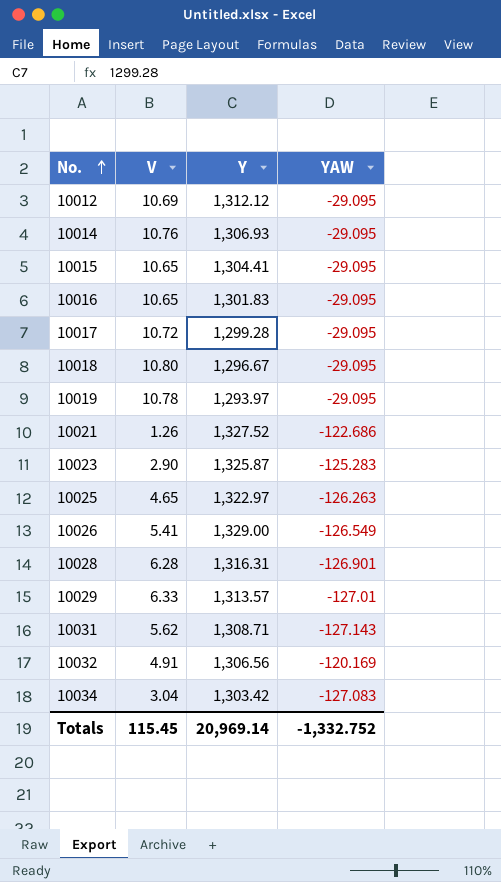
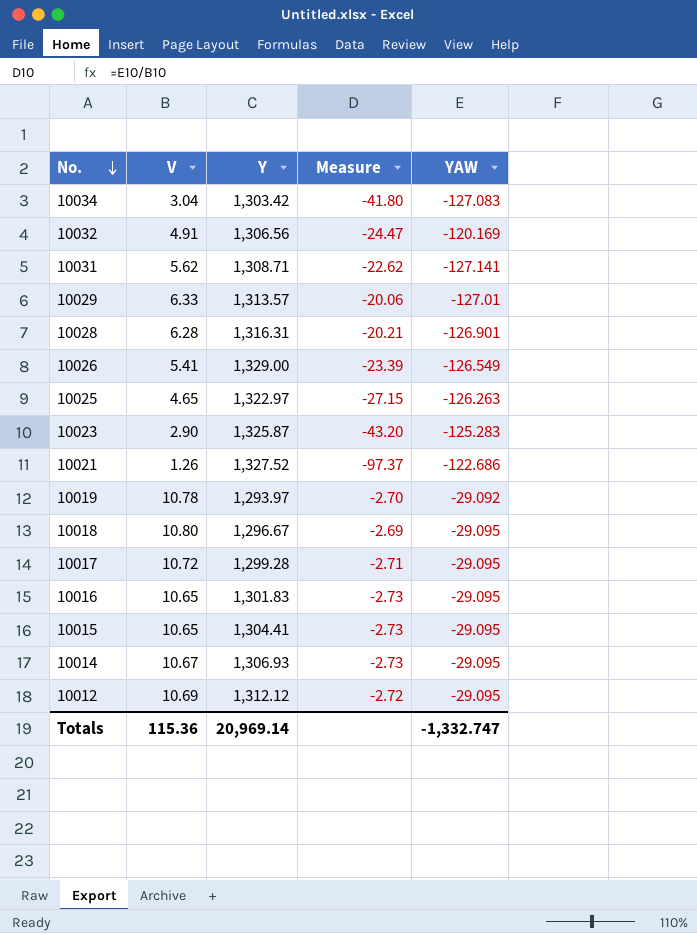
row order: No. ascending -> No. descending
column Measure | formula: none -> [YAW] / [V]
10031 | YAW: -127.143 -> -127.141
10019 | YAW: -29.095 -> -29.092
10014 | V: 10.76 -> 10.67
Totals | V: 115.45 -> 115.36
Totals | YAW: -1,332.752 -> -1,332.747

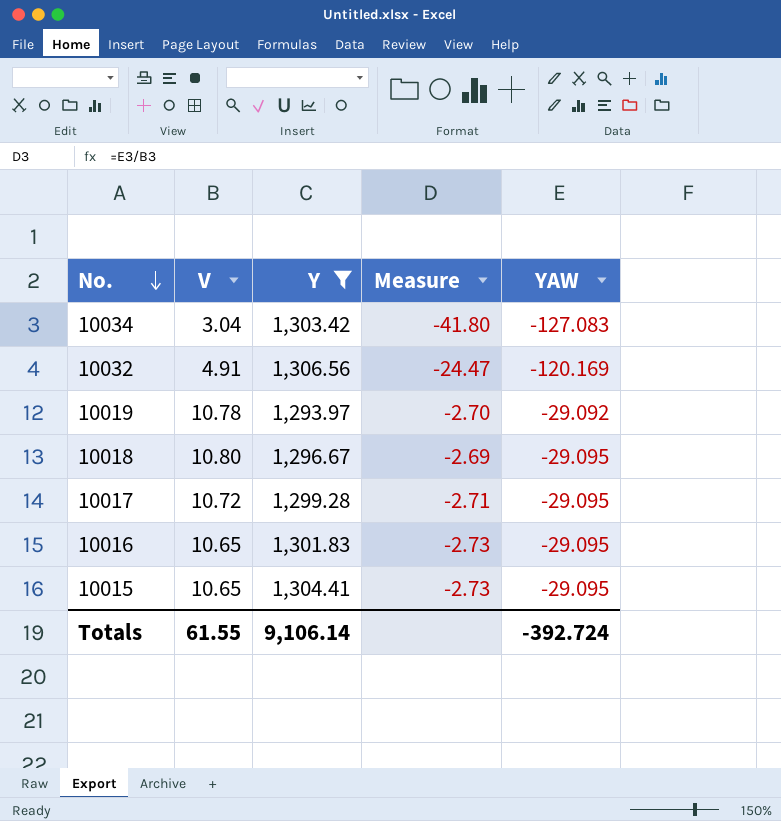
filter: none -> Y <= 1,306.56
Totals | V: 115.36 -> 61.55
Totals | Y: 20,969.14 -> 9,106.14
Totals | YAW: -1,332.747 -> -392.724

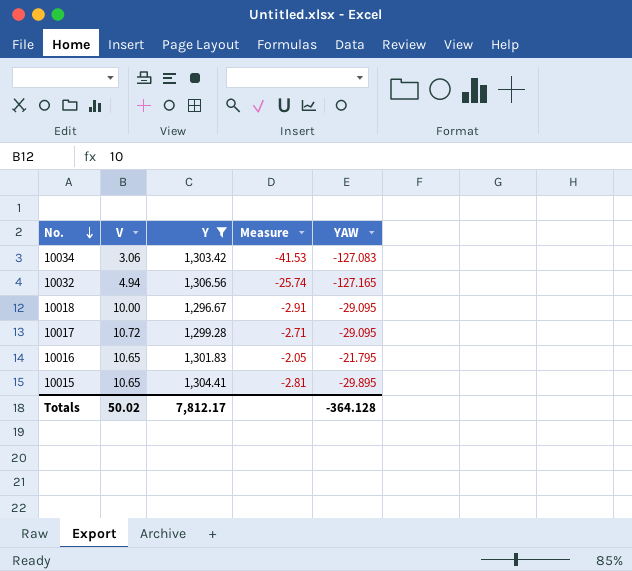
row 10019: 10.78 | 1,293.97 | -2.70 | -29.092 -> none
10034 | V: 3.04 -> 3.06
10034 | Measure: -41.80 -> -41.53
10032 | V: 4.91 -> 4.94
10032 | Measure: -24.47 -> -25.74
10032 | YAW: -120.169 -> -127.165
10018 | V: 10.80 -> 10.00
10018 | Measure: -2.69 -> -2.91
10016 | Measure: -2.73 -> -2.05
10016 | YAW: -29.095 -> -21.795
10015 | Measure: -2.73 -> -2.81
10015 | YAW: -29.095 -> -29.895
Totals | V: 61.55 -> 50.02
Totals | Y: 9,106.14 -> 7,812.17
Totals | YAW: -392.724 -> -364.128

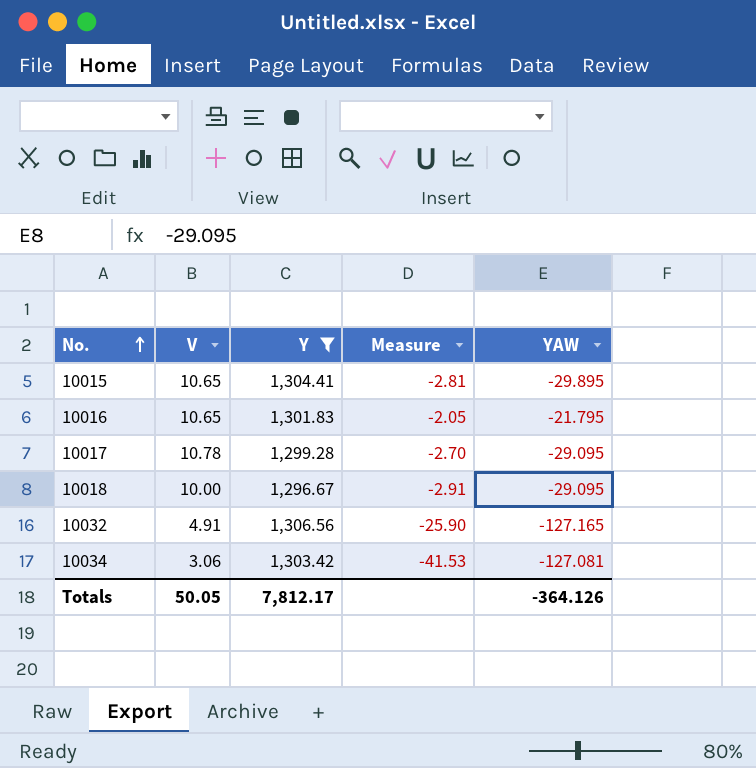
row order: No. descending -> No. ascending
10017 | V: 10.72 -> 10.78
10017 | Measure: -2.71 -> -2.70
10032 | V: 4.94 -> 4.91
10032 | Measure: -25.74 -> -25.90
10034 | YAW: -127.083 -> -127.081
Totals | V: 50.02 -> 50.05
Totals | YAW: -364.128 -> -364.126

